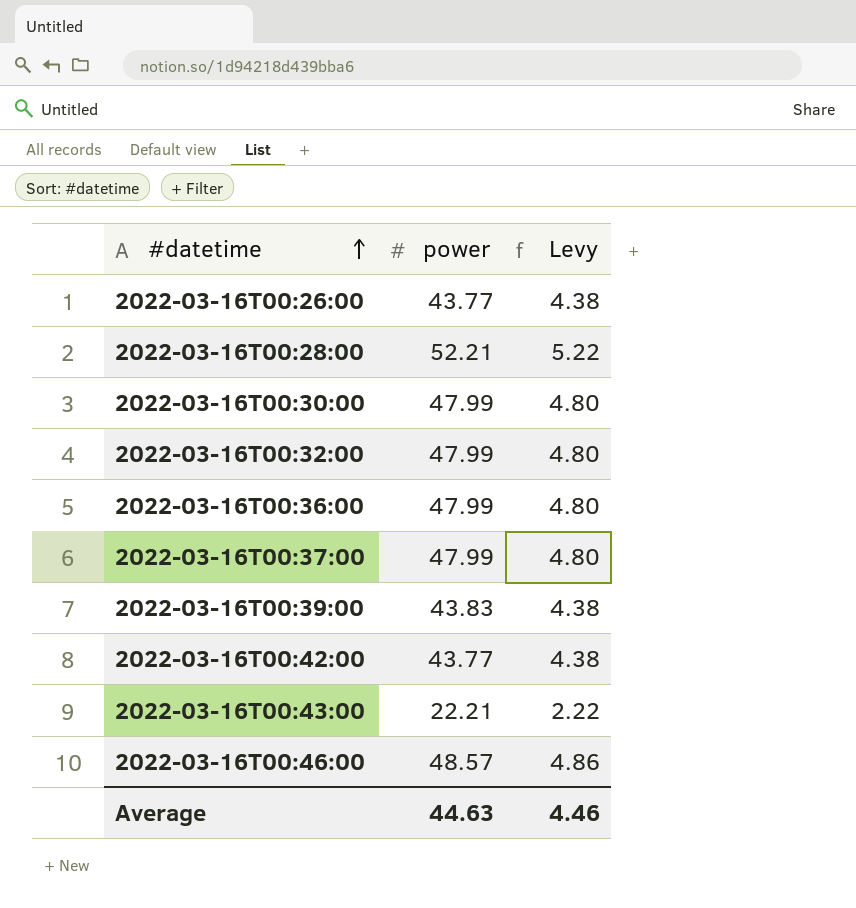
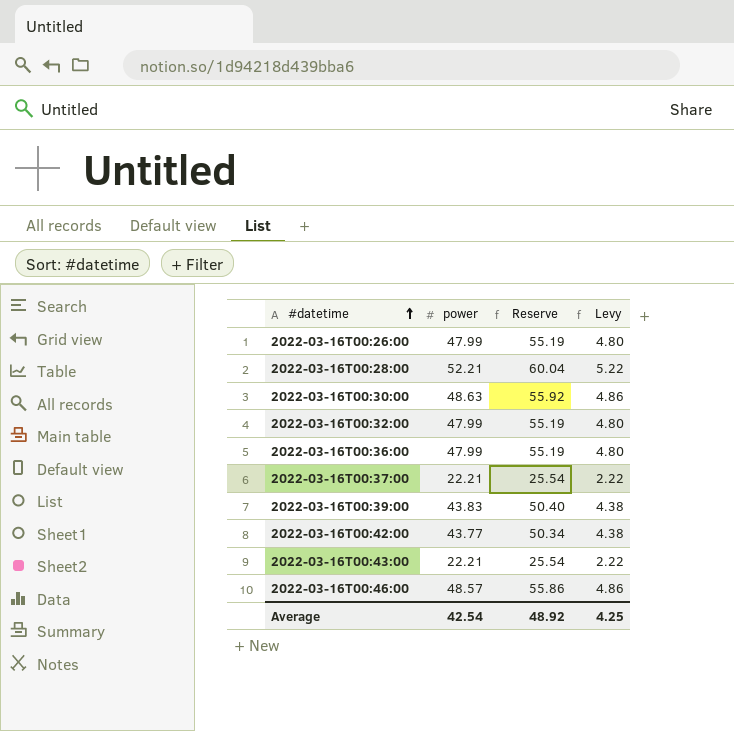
column Reserve | formula: none -> [power] * 1.15
2022-03-16T00:26:00 | power: 43.77 -> 47.99
2022-03-16T00:26:00 | Levy: 4.38 -> 4.80
2022-03-16T00:30:00 | power: 47.99 -> 48.63
2022-03-16T00:30:00 | Levy: 4.80 -> 4.86
2022-03-16T00:37:00 | power: 47.99 -> 22.21
2022-03-16T00:37:00 | Levy: 4.80 -> 2.22
Average | power: 44.63 -> 42.54
Average | Levy: 4.46 -> 4.25

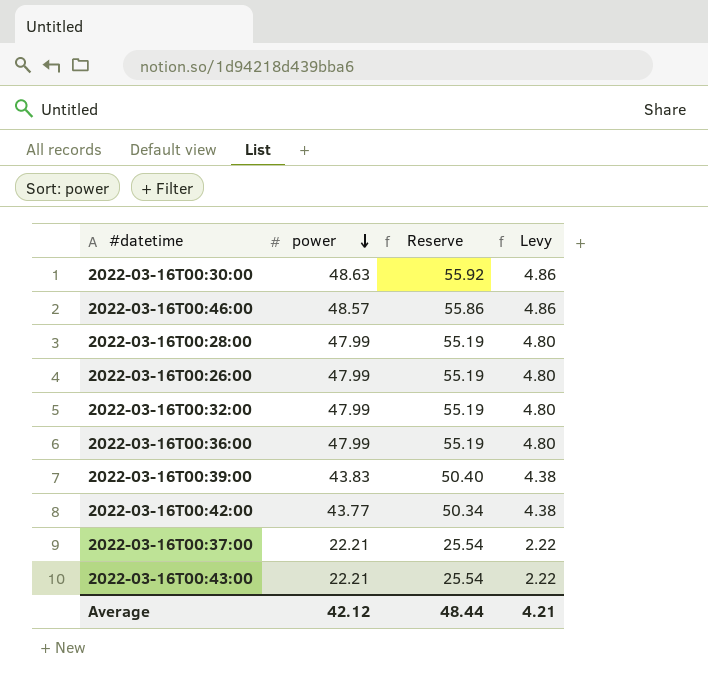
row order: #datetime ascending -> power descending
2022-03-16T00:28:00 | power: 52.21 -> 47.99
2022-03-16T00:28:00 | Reserve: 60.04 -> 55.19
2022-03-16T00:28:00 | Levy: 5.22 -> 4.80
Average | power: 42.54 -> 42.12
Average | Reserve: 48.92 -> 48.44
Average | Levy: 4.25 -> 4.21

